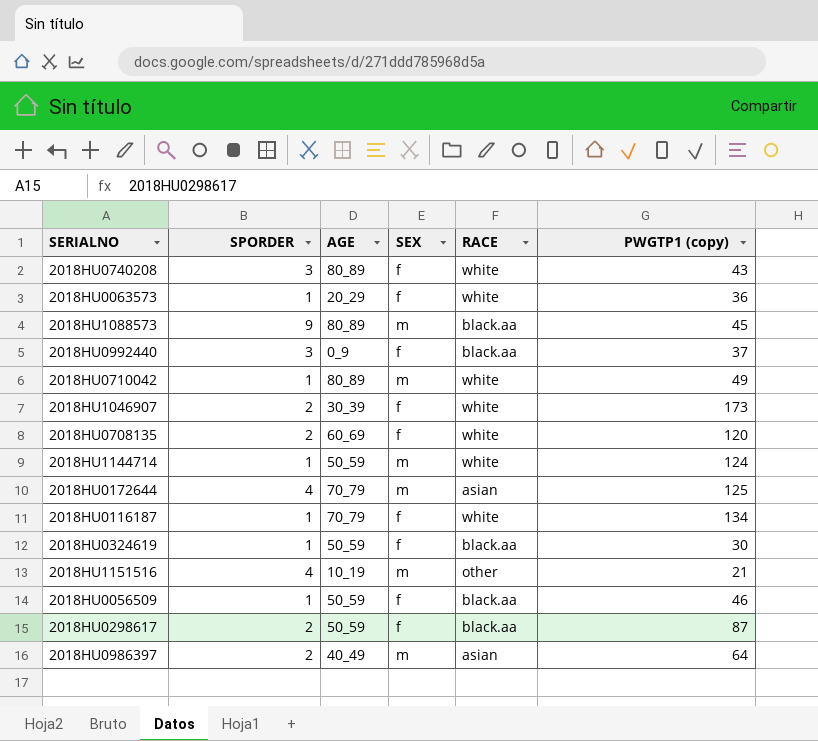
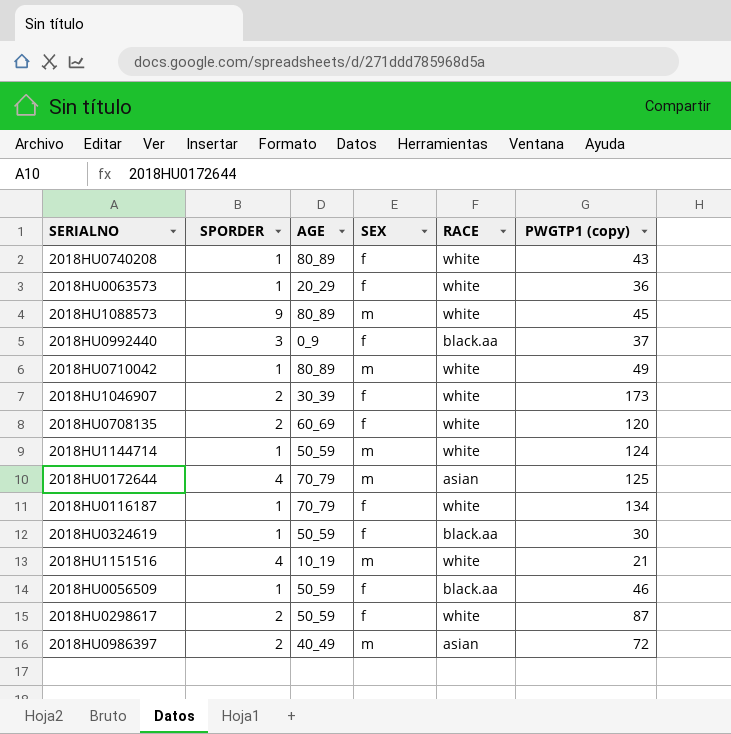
2018HU0740208 | SPORDER: 3 -> 1
2018HU1088573 | RACE: black.aa -> white
2018HU1151516 | RACE: other -> white
2018HU0298617 | RACE: black.aa -> white
2018HU0986397 | PWGTP1 (copy): 64 -> 72

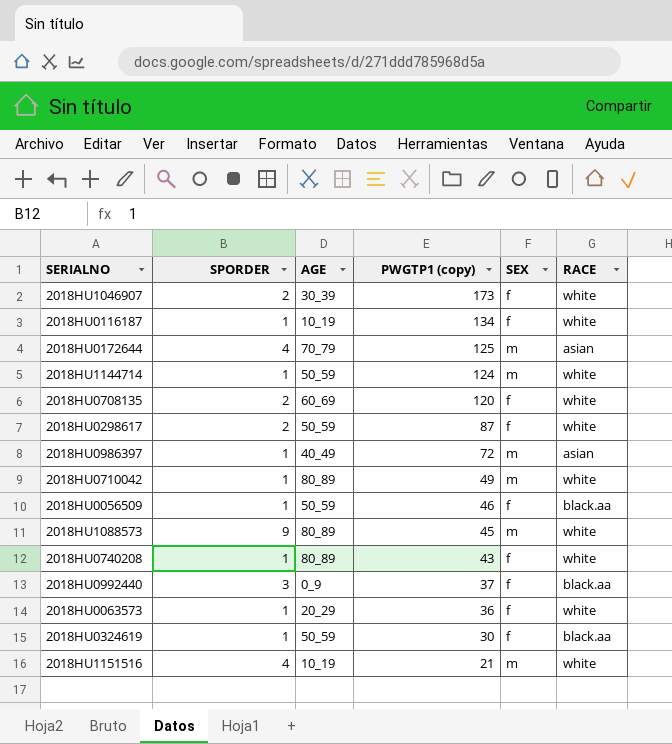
row order: none -> PWGTP1 (copy) descending
column PWGTP1 (copy) | position: 6 -> 4
2018HU0116187 | AGE: 70_79 -> 10_19
2018HU0986397 | SPORDER: 2 -> 1

